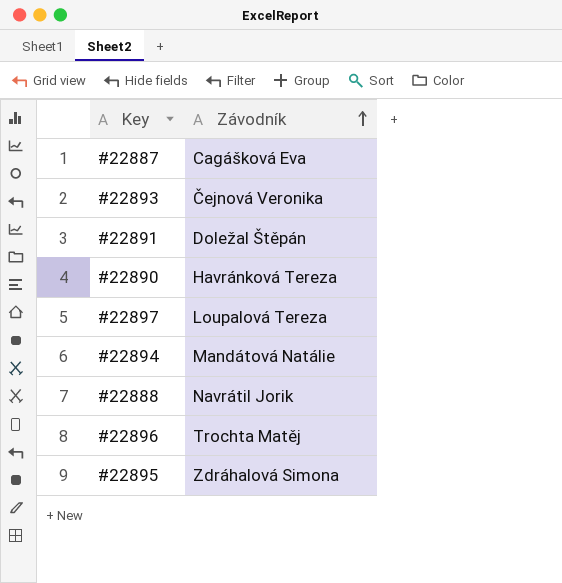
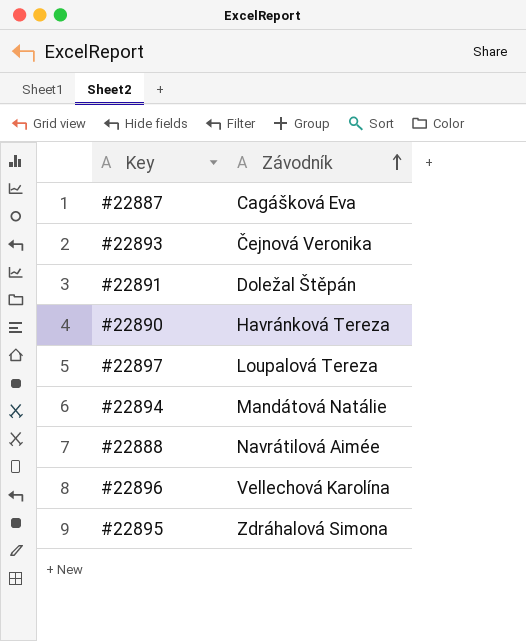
#22888 | Závodník: Navrátil Jorik -> Navrátilová Aimée
#22896 | Závodník: Trochta Matěj -> Vellechová Karolína

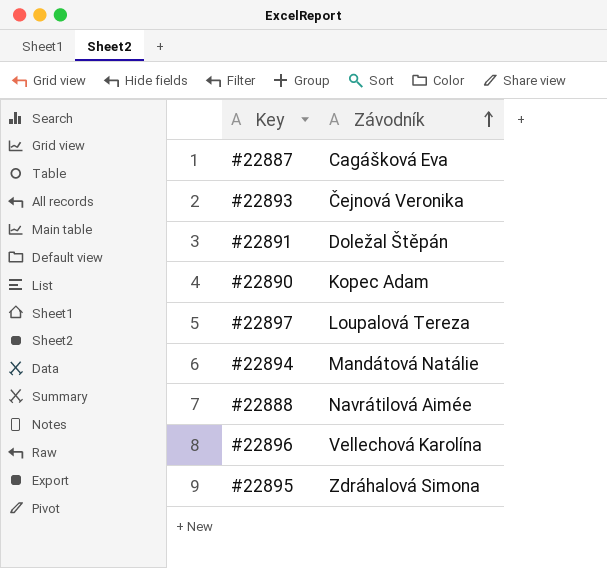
#22890 | Závodník: Havránková Tereza -> Kopec Adam

